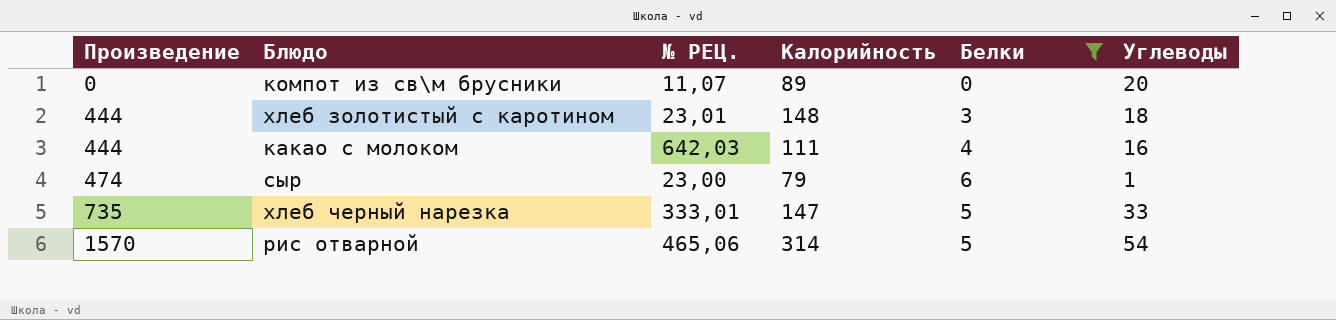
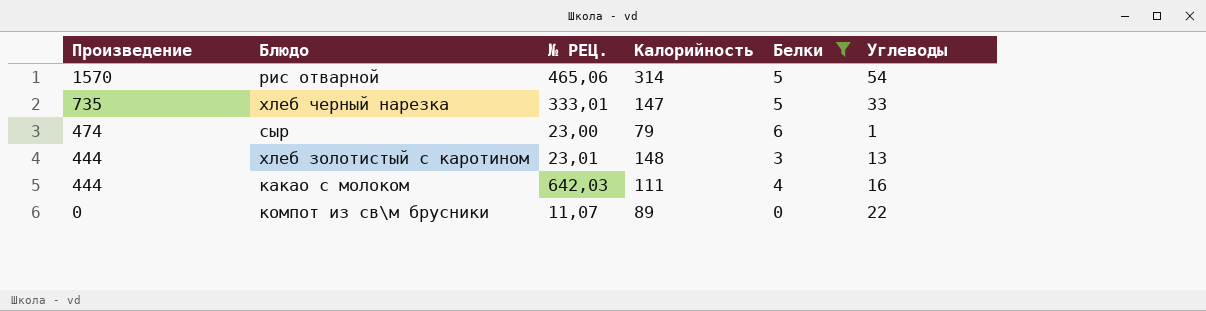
row order: Произведение ascending -> Произведение descending
хлеб золотистый с каротином | Углеводы: 18 -> 13
компот из св\м брусники | Углеводы: 20 -> 22

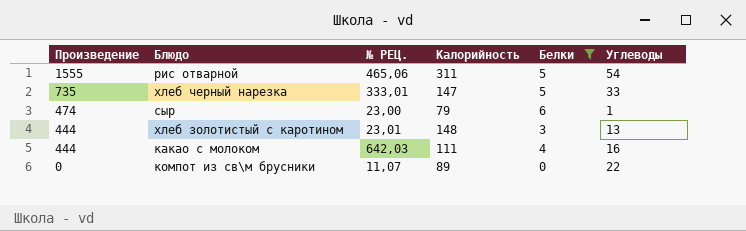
рис отварной | Произведение: 1570 -> 1555
рис отварной | Калорийность: 314 -> 311

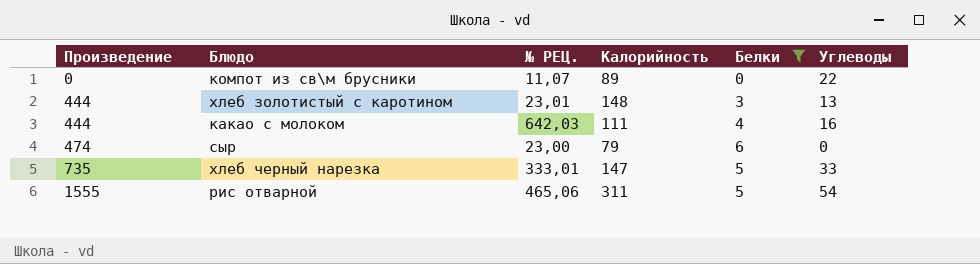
row order: Произведение descending -> Произведение ascending
сыр | Углеводы: 1 -> 0

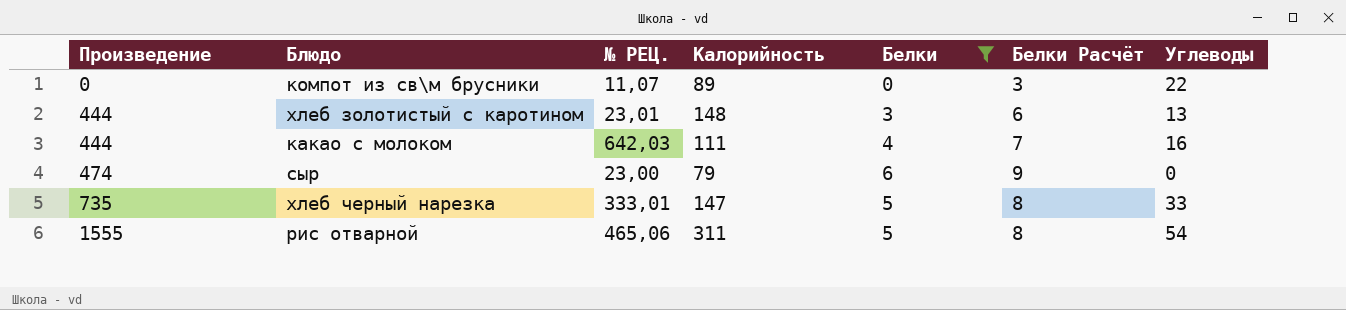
column Белки Расчёт | formula: none -> [Белки] + 3

